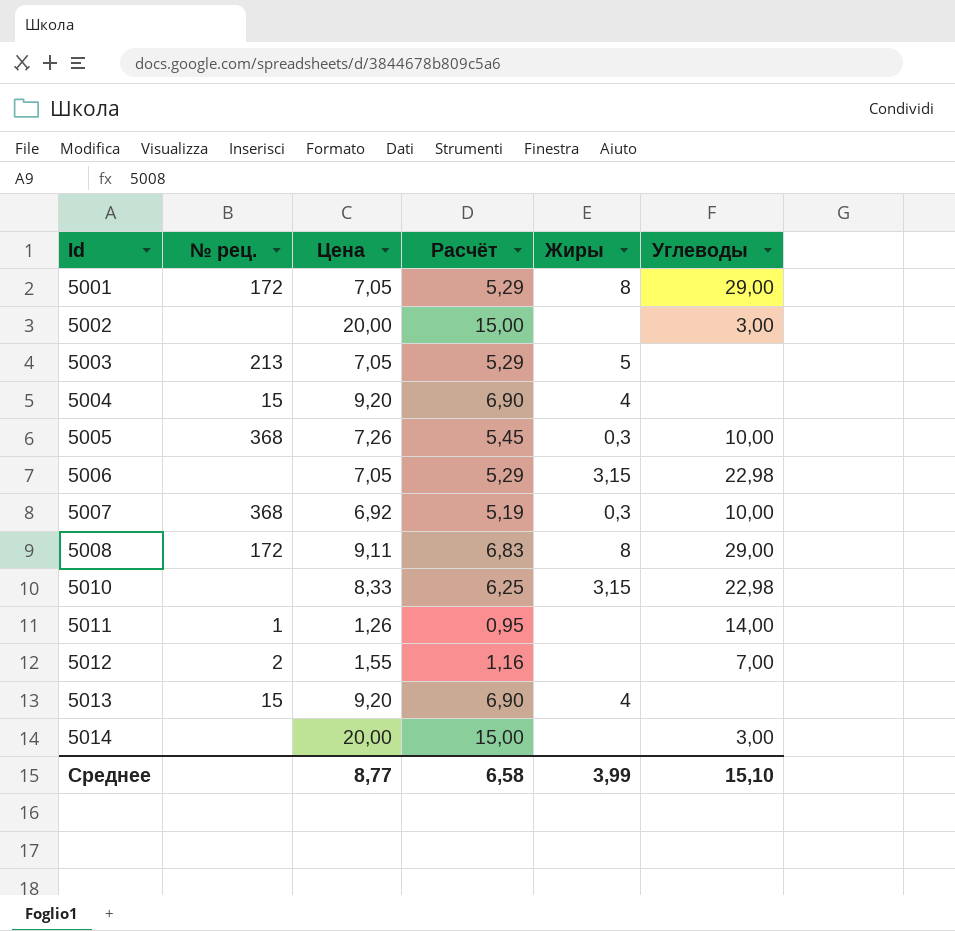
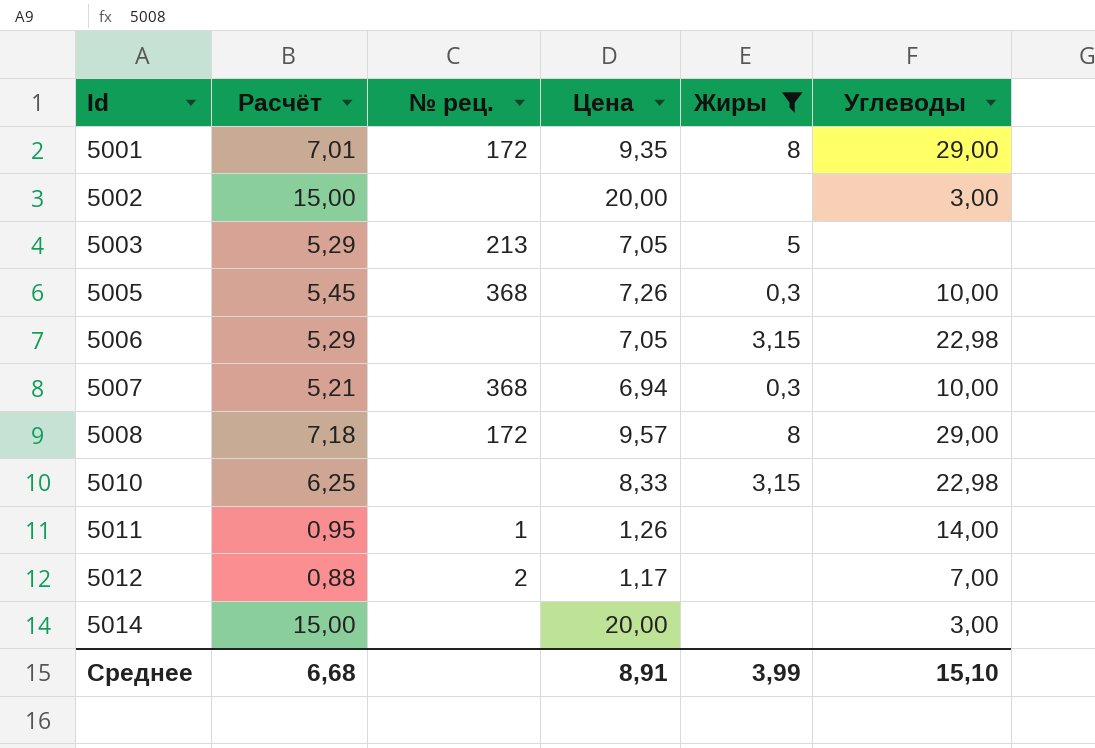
filter: none -> Жиры != 4
column Расчёт | position: 4 -> 2
5001 | Расчёт: 5,29 -> 7,01
5001 | Цена: 7,05 -> 9,35
5007 | Расчёт: 5,19 -> 5,21
5007 | Цена: 6,92 -> 6,94
5008 | Расчёт: 6,83 -> 7,18
5008 | Цена: 9,11 -> 9,57
5012 | Расчёт: 1,16 -> 0,88
5012 | Цена: 1,55 -> 1,17
Среднее | Расчёт: 6,58 -> 6,68
Среднее | Цена: 8,77 -> 8,91

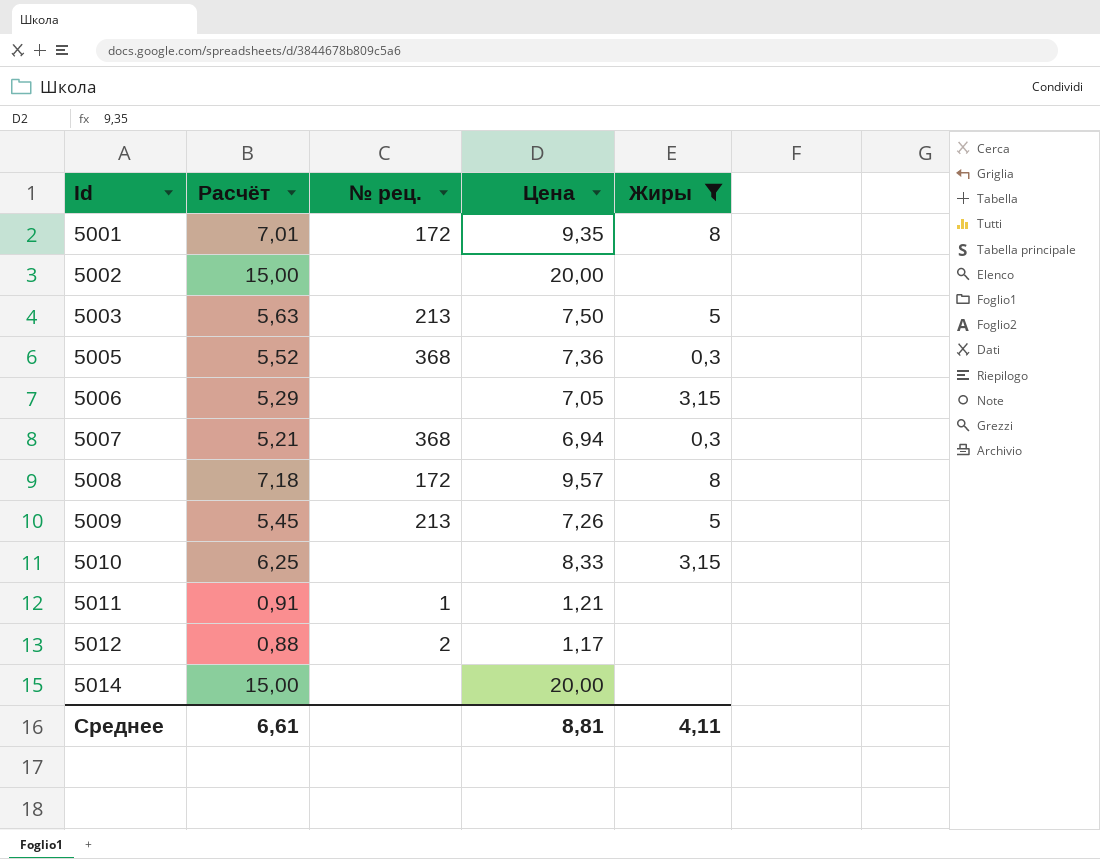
column Углеводы | position: 6 -> none
5003 | Расчёт: 5,29 -> 5,63
5003 | Цена: 7,05 -> 7,50
5005 | Расчёт: 5,45 -> 5,52
5005 | Цена: 7,26 -> 7,36
row 5009: none -> 5,45 | 213 | 7,26 | 5
5011 | Расчёт: 0,95 -> 0,91
5011 | Цена: 1,26 -> 1,21
Среднее | Расчёт: 6,68 -> 6,61
Среднее | Цена: 8,91 -> 8,81
Среднее | Жиры: 3,99 -> 4,11

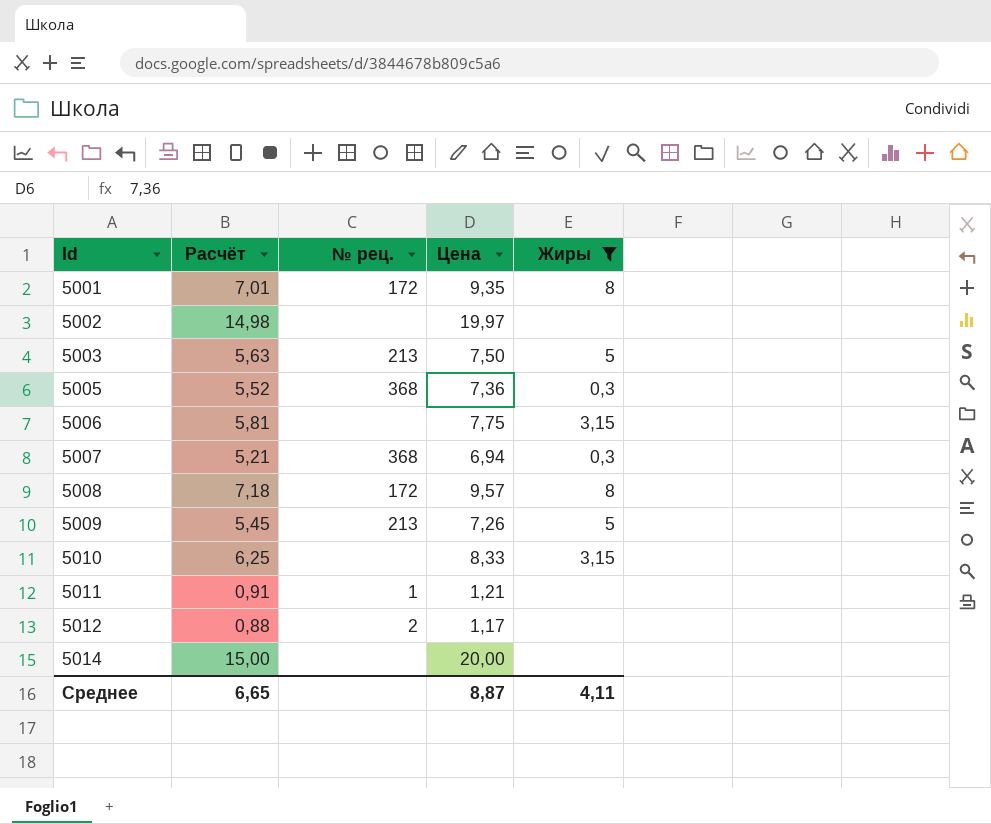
5002 | Расчёт: 15,00 -> 14,98
5002 | Цена: 20,00 -> 19,97
5006 | Расчёт: 5,29 -> 5,81
5006 | Цена: 7,05 -> 7,75
Среднее | Расчёт: 6,61 -> 6,65
Среднее | Цена: 8,81 -> 8,87

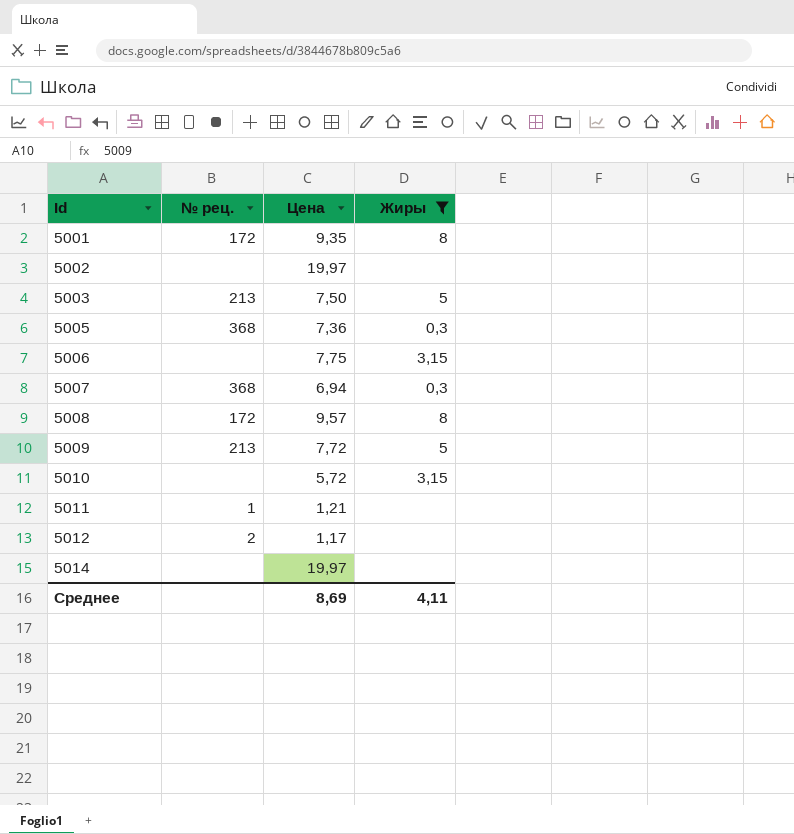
column Расчёт | formula: [Цена] * 0,75 -> none
5009 | Цена: 7,26 -> 7,72
5010 | Цена: 8,33 -> 5,72
5014 | Цена: 20,00 -> 19,97
Среднее | Цена: 8,87 -> 8,69

